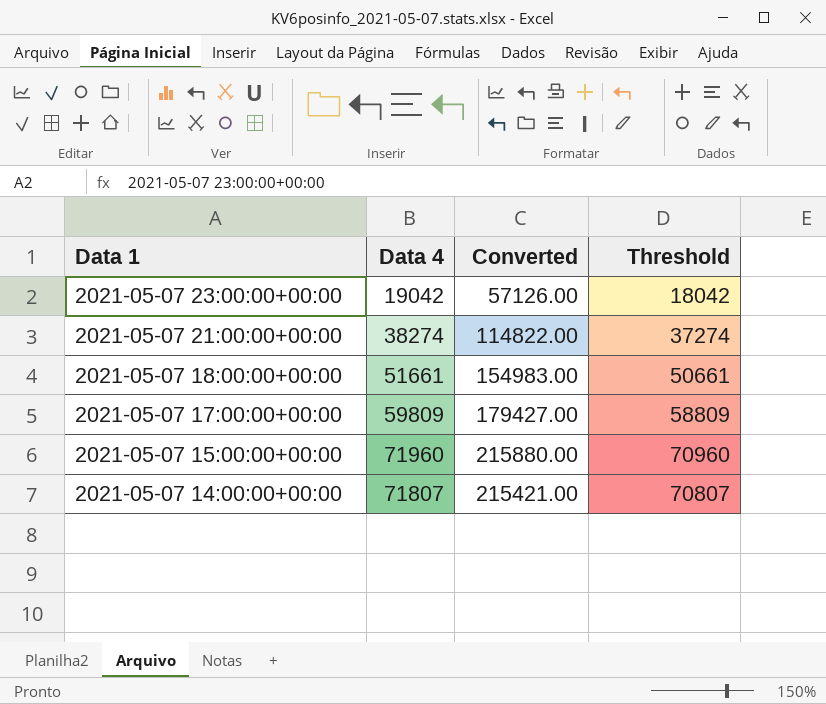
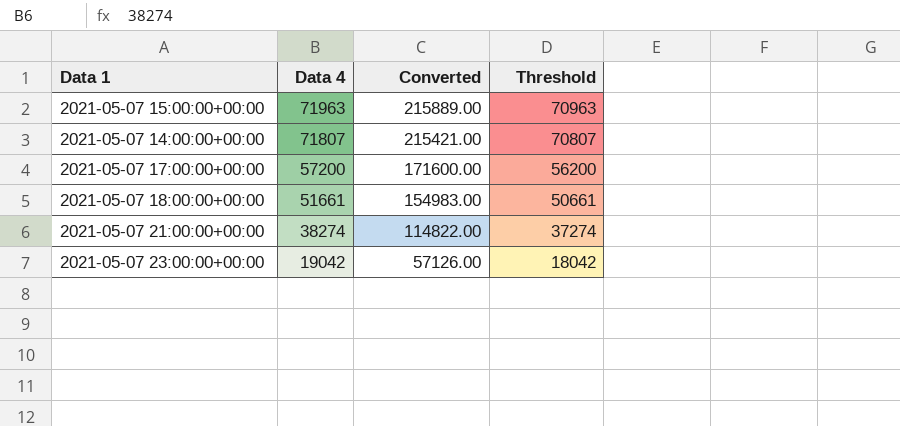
row order: Data 1 descending -> Data 4 descending
2021-05-07 15:00:00+00:00 | Data 4: 71960 -> 71963
2021-05-07 15:00:00+00:00 | Converted: 215880.00 -> 215889.00
2021-05-07 15:00:00+00:00 | Threshold: 70960 -> 70963
2021-05-07 17:00:00+00:00 | Data 4: 59809 -> 57200
2021-05-07 17:00:00+00:00 | Converted: 179427.00 -> 171600.00
2021-05-07 17:00:00+00:00 | Threshold: 58809 -> 56200

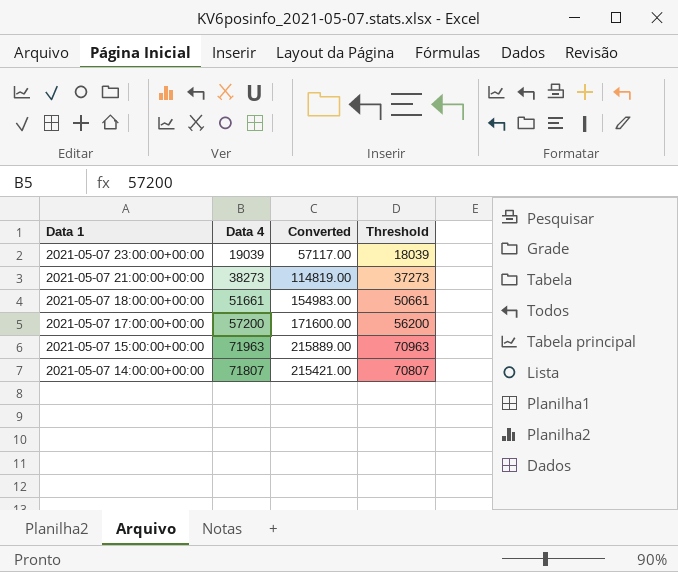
row order: Data 4 descending -> Data 1 descending
2021-05-07 23:00:00+00:00 | Data 4: 19042 -> 19039
2021-05-07 23:00:00+00:00 | Converted: 57126.00 -> 57117.00
2021-05-07 23:00:00+00:00 | Threshold: 18042 -> 18039
2021-05-07 21:00:00+00:00 | Data 4: 38274 -> 38273
2021-05-07 21:00:00+00:00 | Converted: 114822.00 -> 114819.00
2021-05-07 21:00:00+00:00 | Threshold: 37274 -> 37273

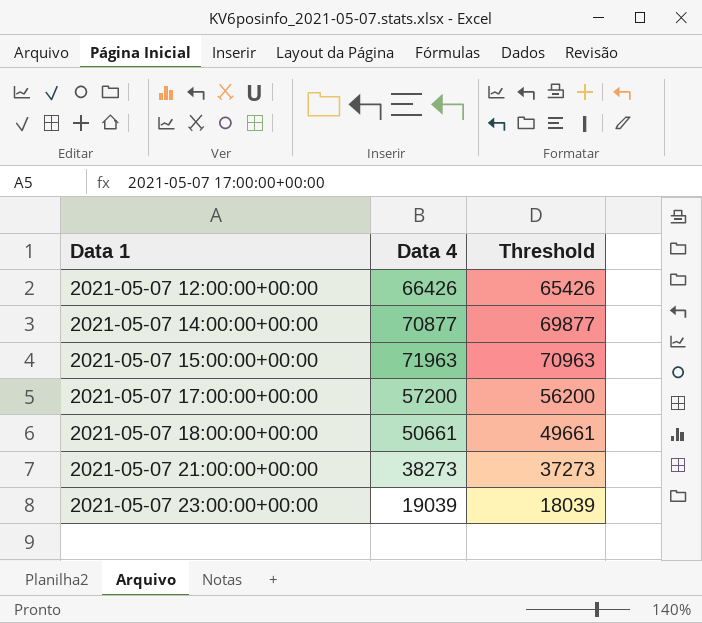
row order: Data 1 descending -> Data 1 ascending
column Converted | formula: [Data 4] * 3 -> none
row 2021-05-07 12:00:00+00:00: none -> 66426 | 65426
2021-05-07 14:00:00+00:00 | Data 4: 71807 -> 70877
2021-05-07 14:00:00+00:00 | Threshold: 70807 -> 69877
2021-05-07 18:00:00+00:00 | Data 4: 51661 -> 50661
2021-05-07 18:00:00+00:00 | Threshold: 50661 -> 49661

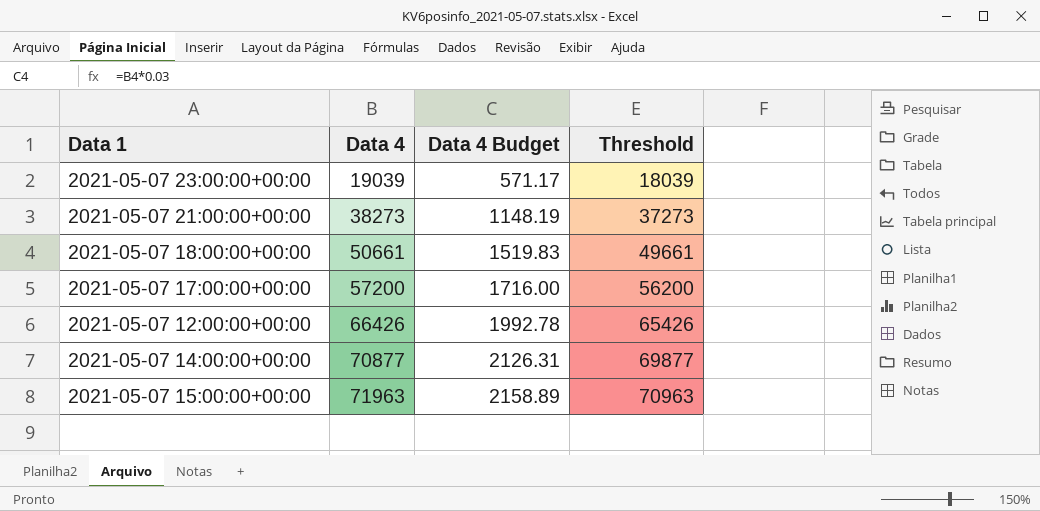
row order: Data 1 ascending -> Data 4 ascending
column Data 4 Budget | formula: none -> [Data 4] * 0.03

